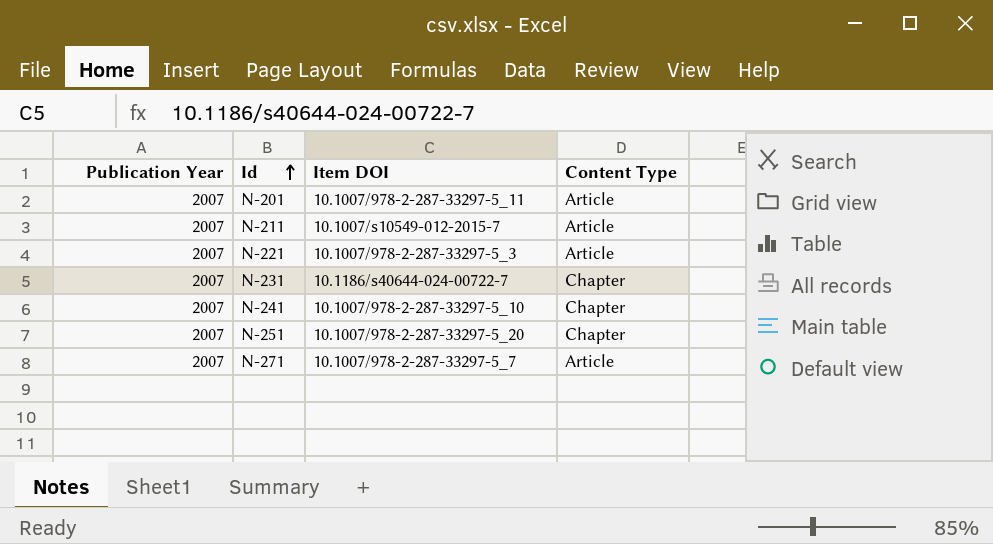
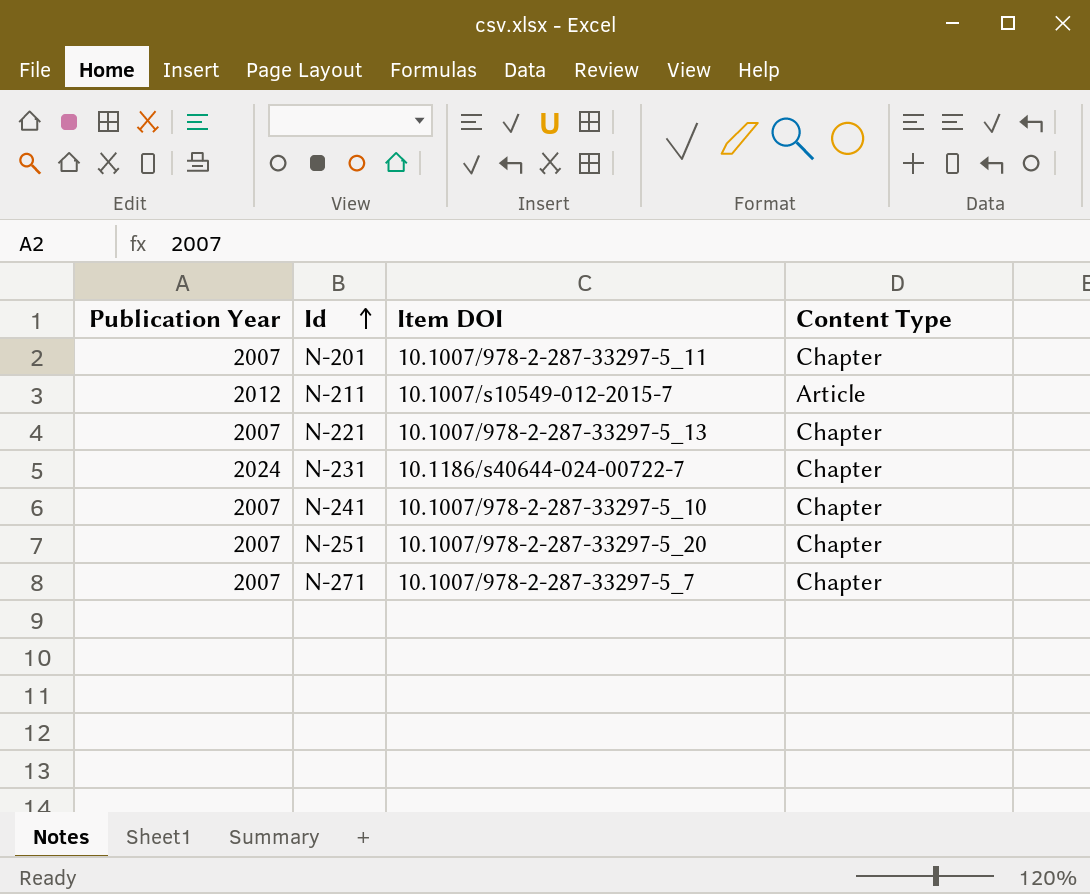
N-201 | Content Type: Article -> Chapter
N-211 | Publication Year: 2007 -> 2012
N-221 | Item DOI: 10.1007/978-2-287-33297-5_3 -> 10.1007/978-2-287-33297-5_13
N-221 | Content Type: Article -> Chapter
N-231 | Publication Year: 2007 -> 2024
N-271 | Content Type: Article -> Chapter

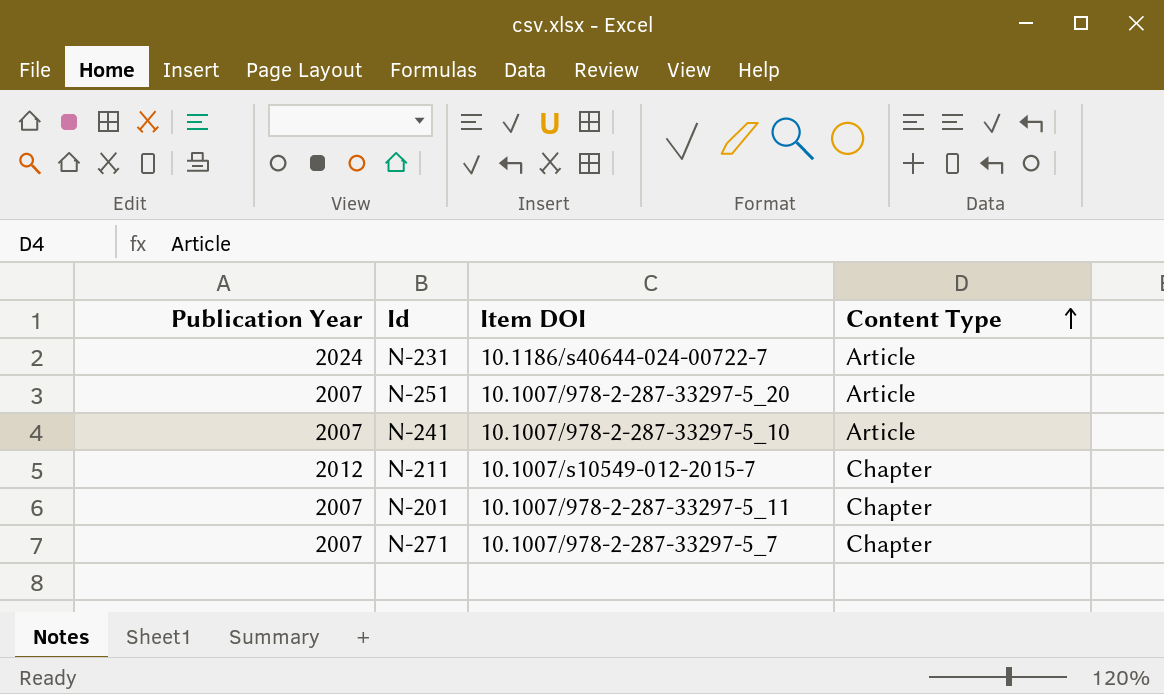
row order: Id ascending -> Content Type ascending
row N-221: 2007 | 10.1007/978-2-287-33297-5_13 | Chapter -> none
N-231 | Content Type: Chapter -> Article
N-251 | Content Type: Chapter -> Article
N-241 | Content Type: Chapter -> Article
N-211 | Content Type: Article -> Chapter

